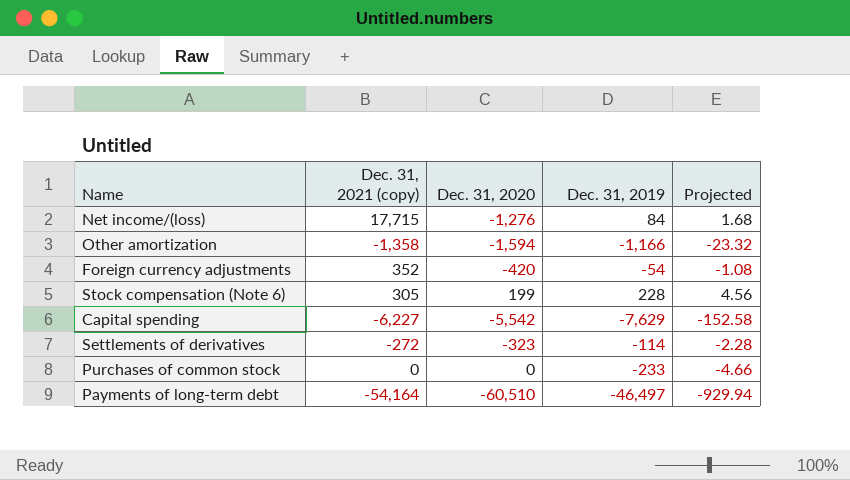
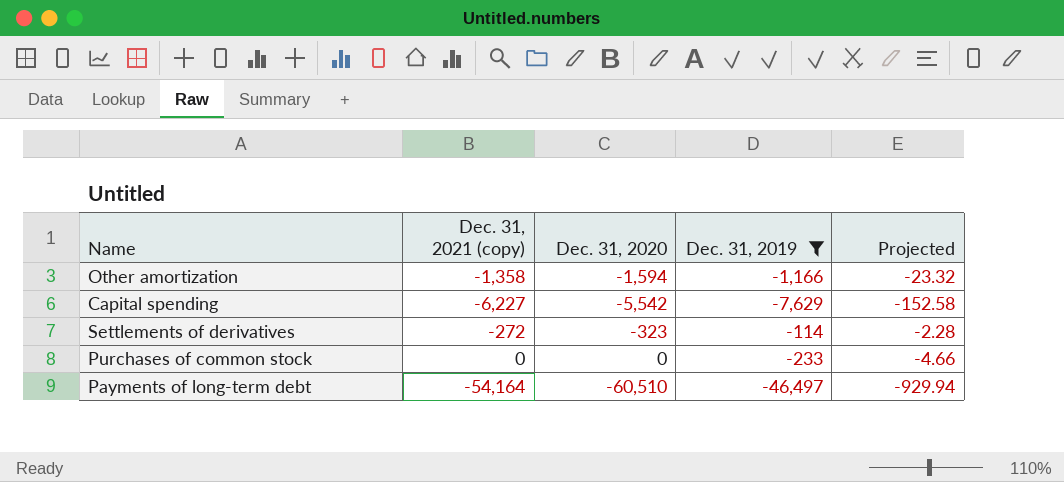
filter: none -> Dec. 31, 2019 <= -114

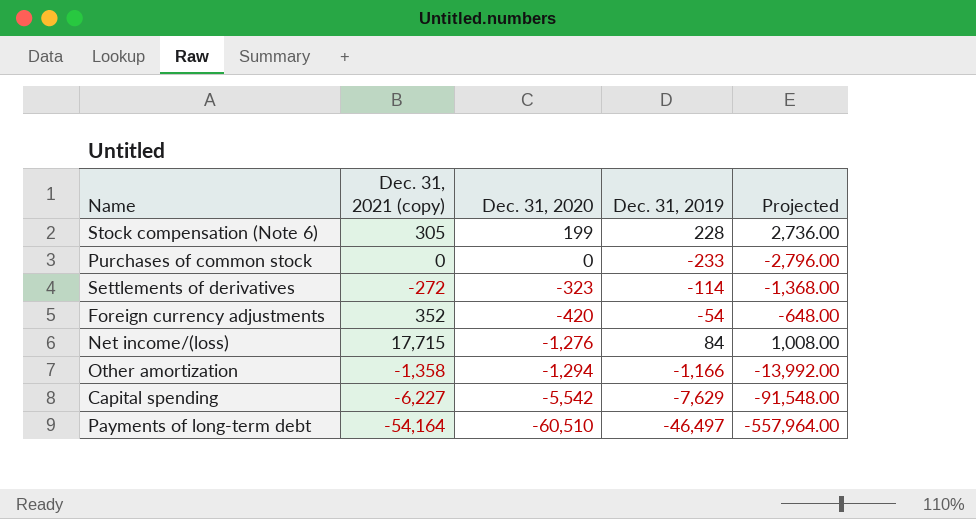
filter: Dec. 31, 2019 <= -114 -> none
row order: none -> Dec. 31, 2020 descending
column Projected | formula: [Dec. 31, 2019] * 0.02 -> [Dec. 31, 2019] * 12
Other amortization | Dec. 31, 2020: -1,594 -> -1,294

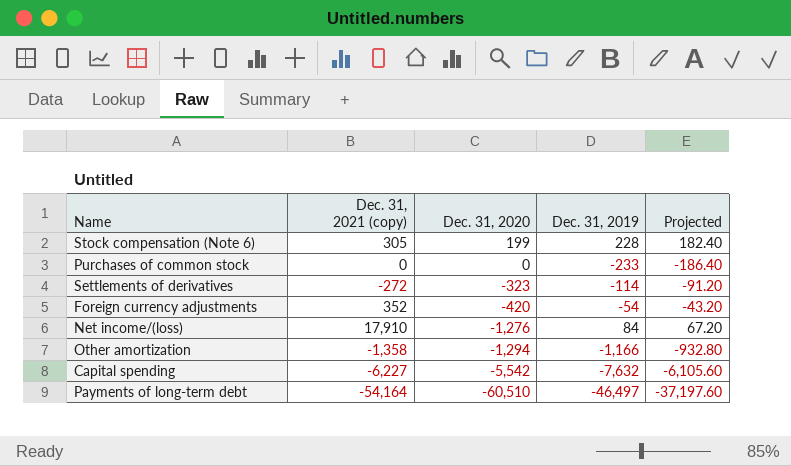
column Projected | formula: [Dec. 31, 2019] * 12 -> [Dec. 31, 2019] * 0.8
Net income/(loss) | Dec. 31, 2021 (copy): 17,715 -> 17,910
Capital spending | Dec. 31, 2019: -7,629 -> -7,632

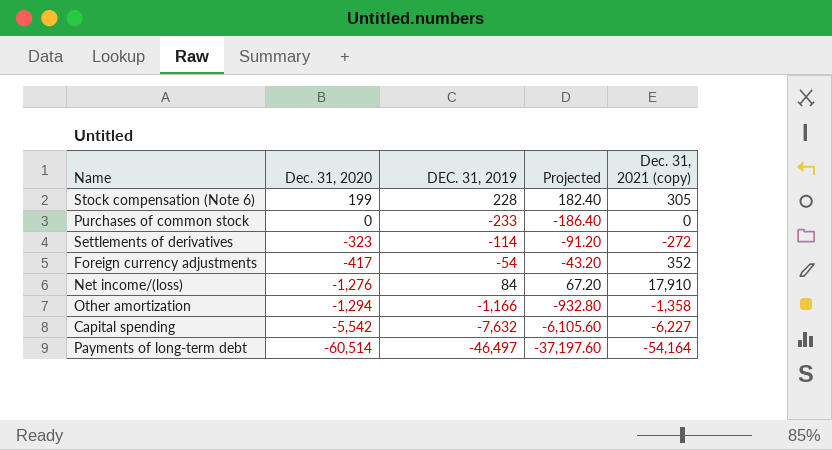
column name: Dec. 31, 2019 -> DEC. 31, 2019
column Dec. 31, 2021 (copy) | position: 2 -> 5
Foreign currency adjustments | Dec. 31, 2020: -420 -> -417
Payments of long-term debt | Dec. 31, 2020: -60,510 -> -60,514

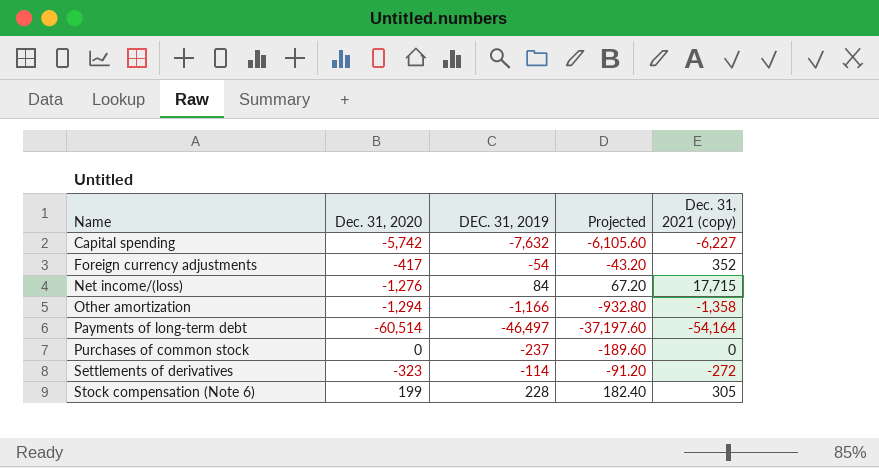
row order: Dec. 31, 2020 descending -> Name ascending
Capital spending | Dec. 31, 2020: -5,542 -> -5,742
Net income/(loss) | Dec. 31, 2021 (copy): 17,910 -> 17,715
Purchases of common stock | DEC. 31, 2019: -233 -> -237
Purchases of common stock | Projected: -186.40 -> -189.60

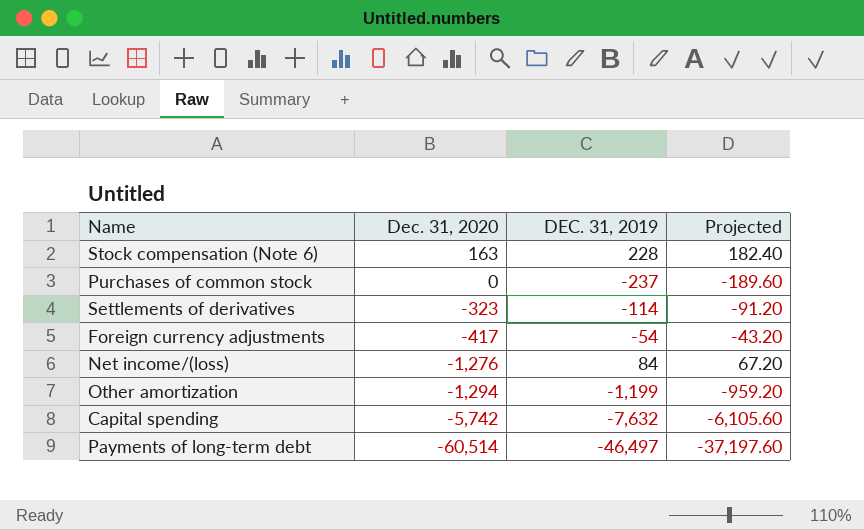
row order: Name ascending -> Dec. 31, 2020 descending
column Dec. 31, 2021 (copy) | position: 5 -> none
Stock compensation (Note 6) | Dec. 31, 2020: 199 -> 163
Other amortization | DEC. 31, 2019: -1,166 -> -1,199
Other amortization | Projected: -932.80 -> -959.20

